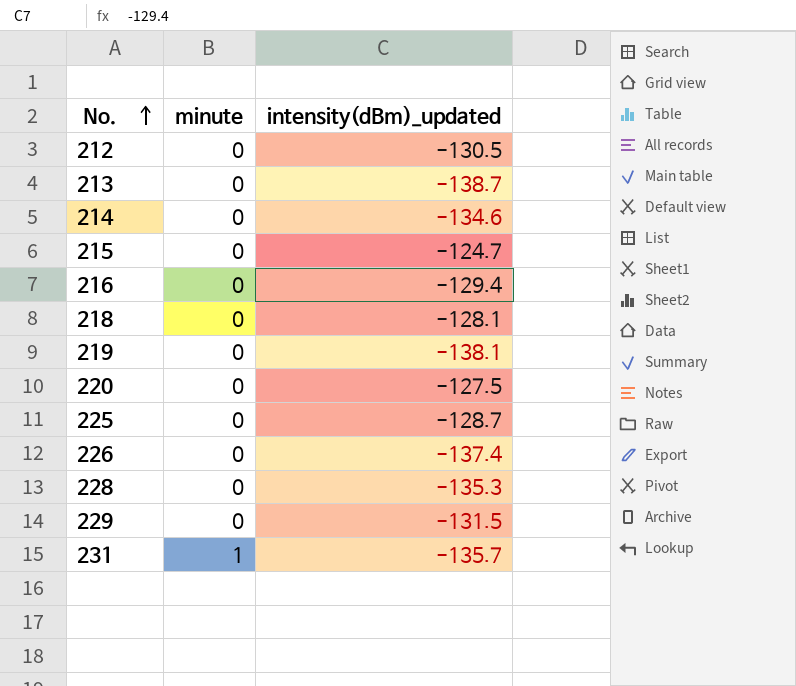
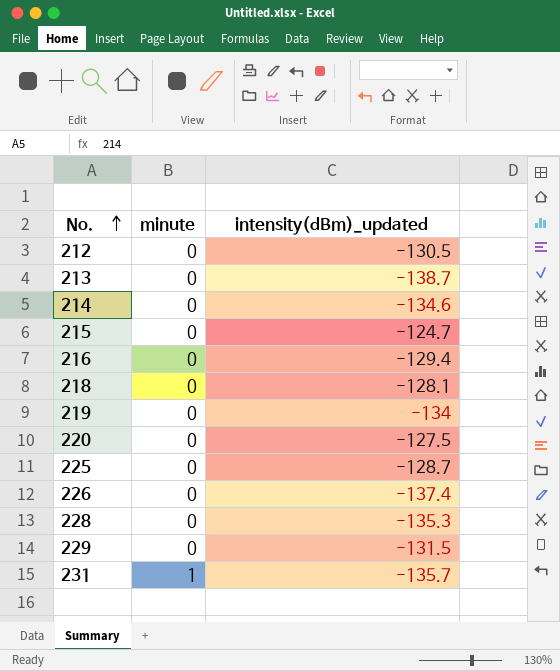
219 | intensity(dBm)_updated: -138.1 -> -134

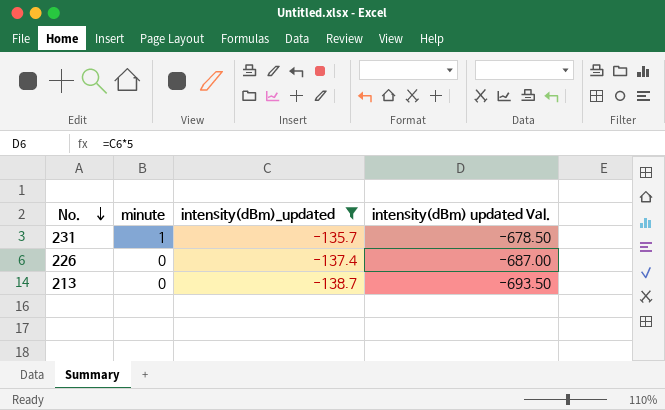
filter: none -> intensity(dBm)_updated <= -135.7
row order: No. ascending -> No. descending
column intensity(dBm) updated Val. | formula: none -> [intensity(dBm)_updated] * 5

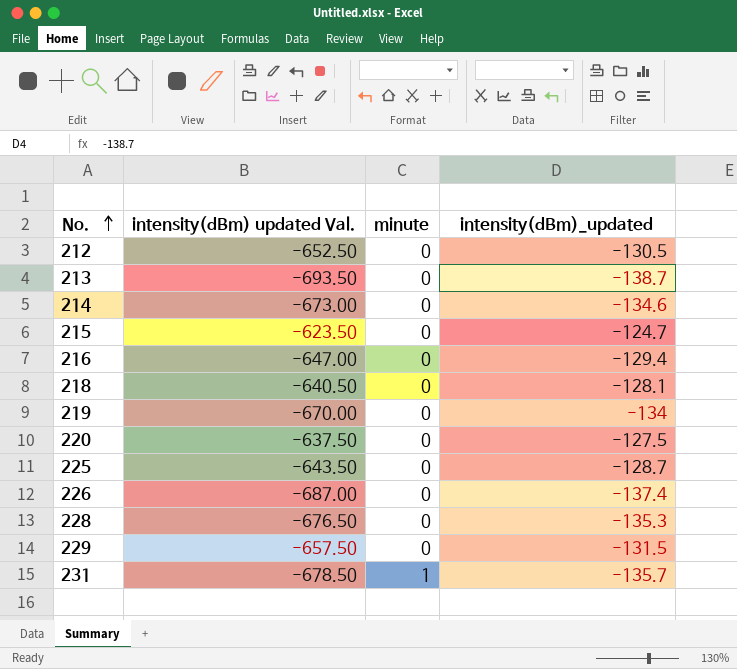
filter: intensity(dBm)_updated <= -135.7 -> none
row order: No. descending -> No. ascending
column intensity(dBm) updated Val. | position: 4 -> 2

